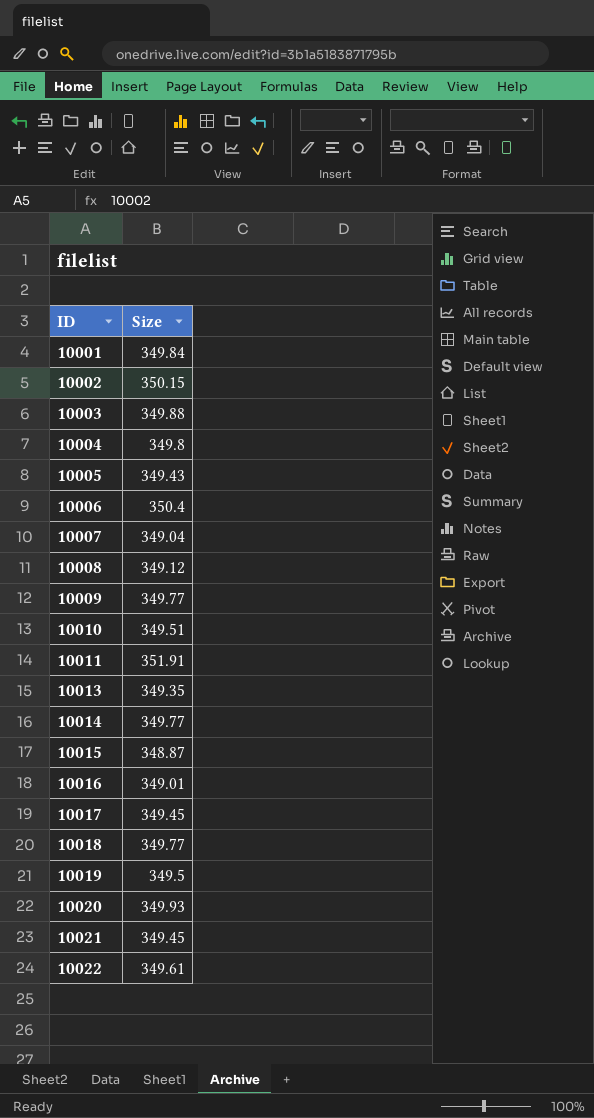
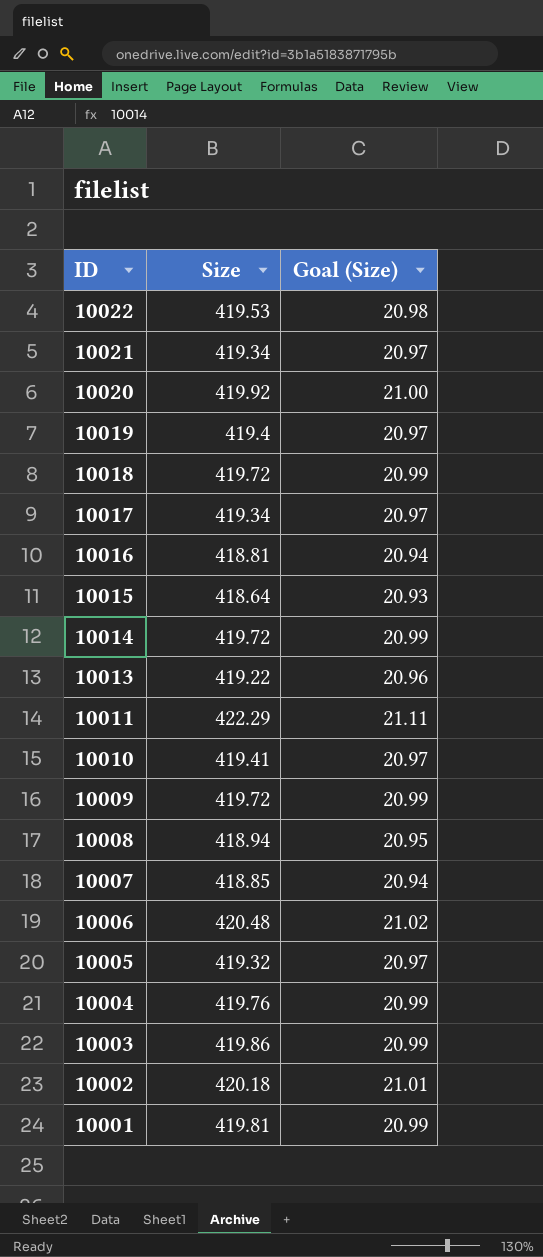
row order: ID ascending -> ID descending
column Goal (Size) | formula: none -> [Size] * 0.05
10022 | Size: 349.61 -> 419.53
10021 | Size: 349.45 -> 419.34
10020 | Size: 349.93 -> 419.92
10019 | Size: 349.5 -> 419.4
10018 | Size: 349.77 -> 419.72
10017 | Size: 349.45 -> 419.34
10016 | Size: 349.01 -> 418.81
10015 | Size: 348.87 -> 418.64
10014 | Size: 349.77 -> 419.72
10013 | Size: 349.35 -> 419.22
10011 | Size: 351.91 -> 422.29
10010 | Size: 349.51 -> 419.41
10009 | Size: 349.77 -> 419.72
10008 | Size: 349.12 -> 418.94
10007 | Size: 349.04 -> 418.85
10006 | Size: 350.4 -> 420.48
10005 | Size: 349.43 -> 419.32
10004 | Size: 349.8 -> 419.76
10003 | Size: 349.88 -> 419.86
10002 | Size: 350.15 -> 420.18
10001 | Size: 349.84 -> 419.81

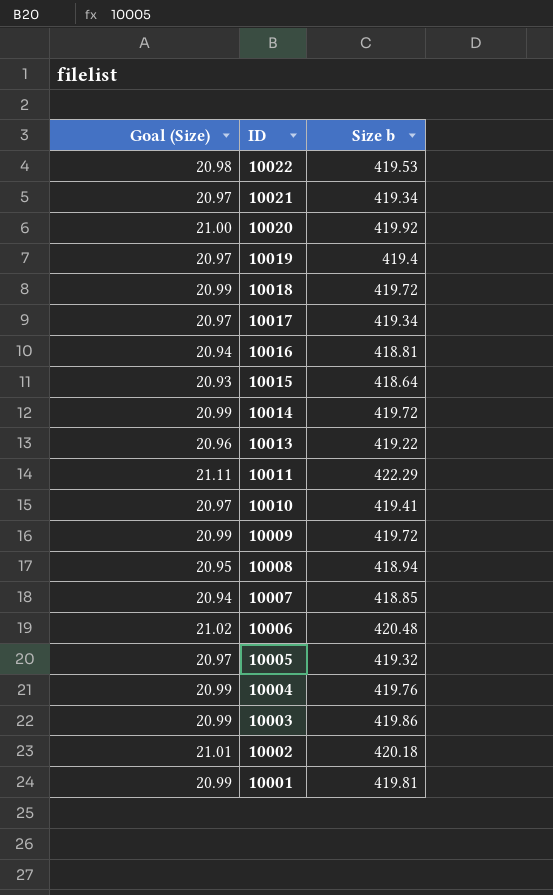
column Goal (Size) | position: 3 -> 1
column name: Size -> Size b

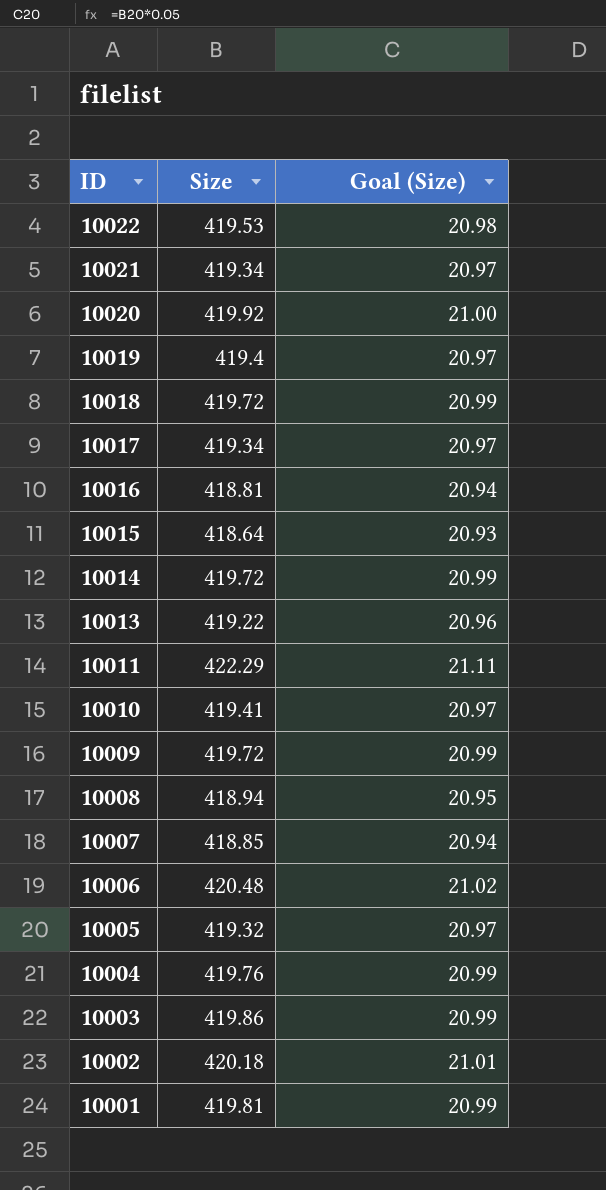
column name: Size b -> Size
column Goal (Size) | position: 1 -> 3

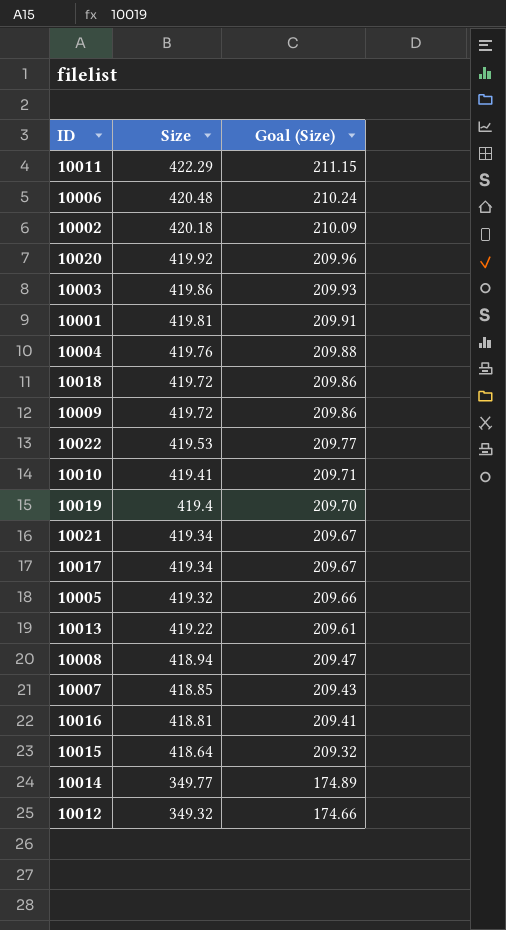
row order: ID descending -> Size descending
column Goal (Size) | formula: [Size] * 0.05 -> [Size] * 0.5
10014 | Size: 419.72 -> 349.77
row 10012: none -> 349.32 | 174.66

